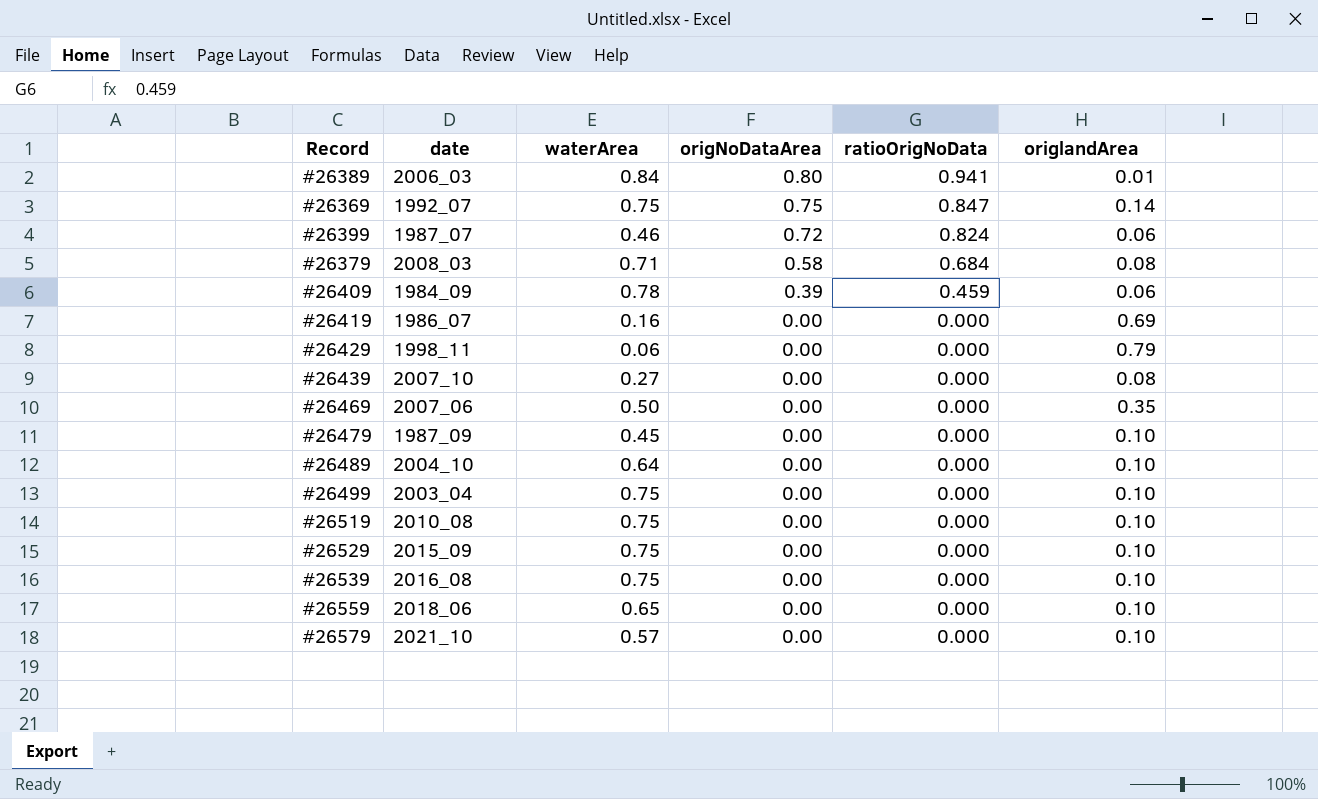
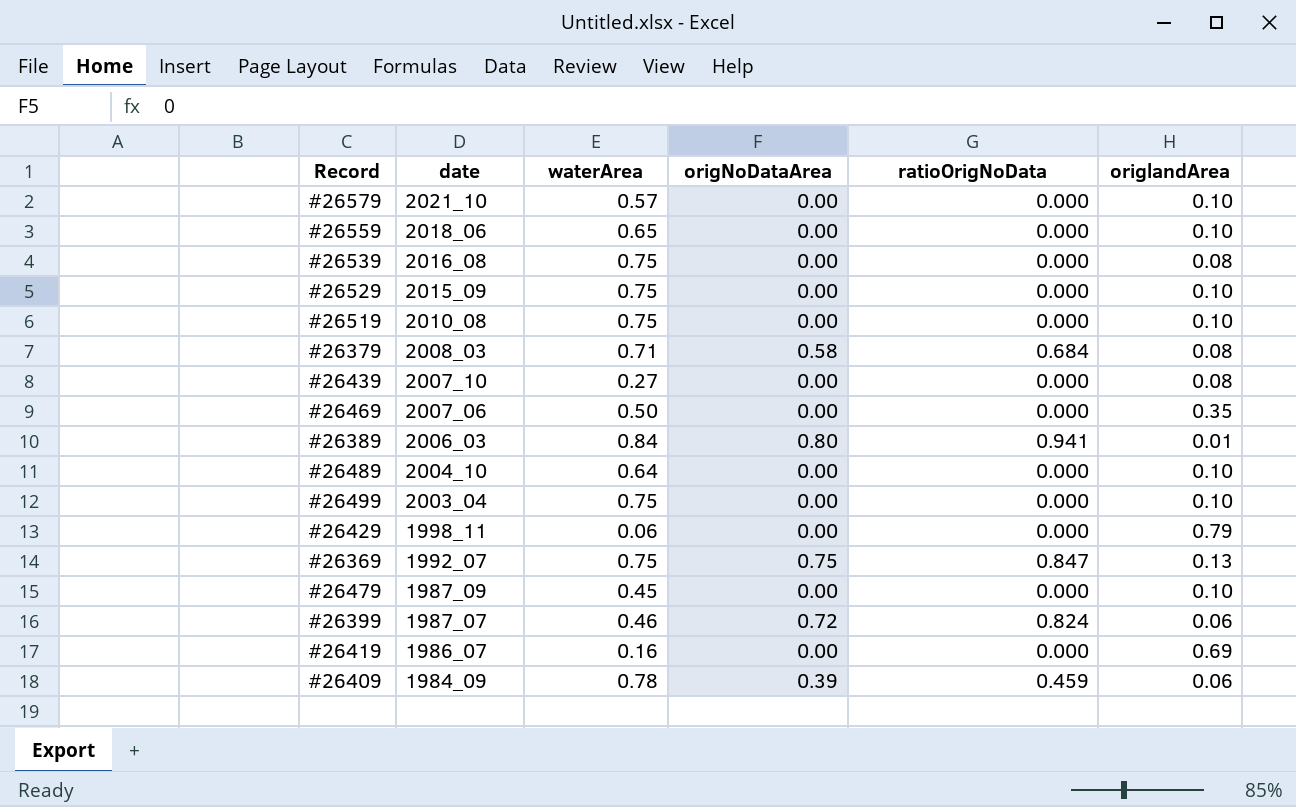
row order: origNoDataArea descending -> date descending
#26539 | origlandArea: 0.10 -> 0.08
#26369 | origlandArea: 0.14 -> 0.13

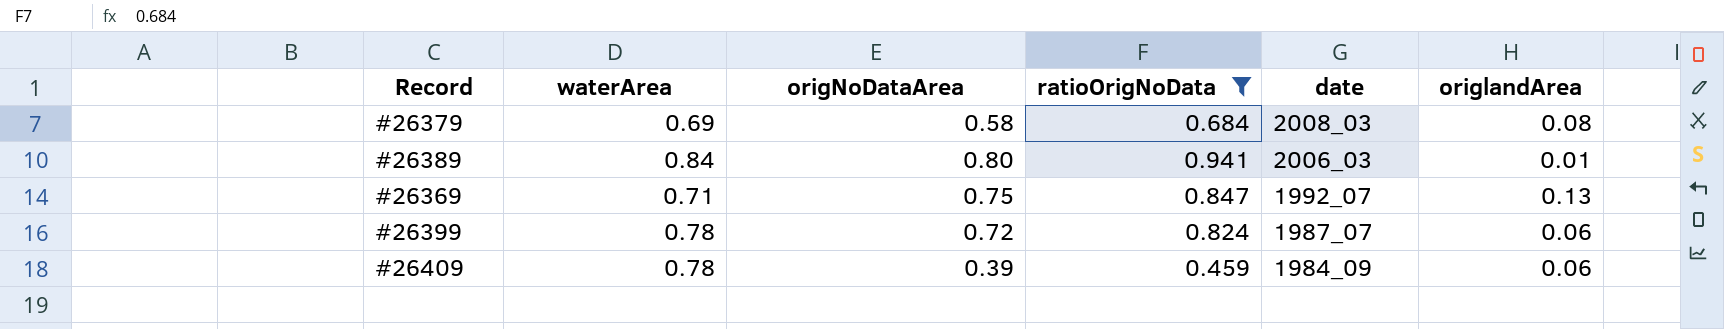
filter: none -> ratioOrigNoData != 0.000
column date | position: 2 -> 5
#26379 | waterArea: 0.71 -> 0.69
#26369 | waterArea: 0.75 -> 0.71
#26399 | waterArea: 0.46 -> 0.78

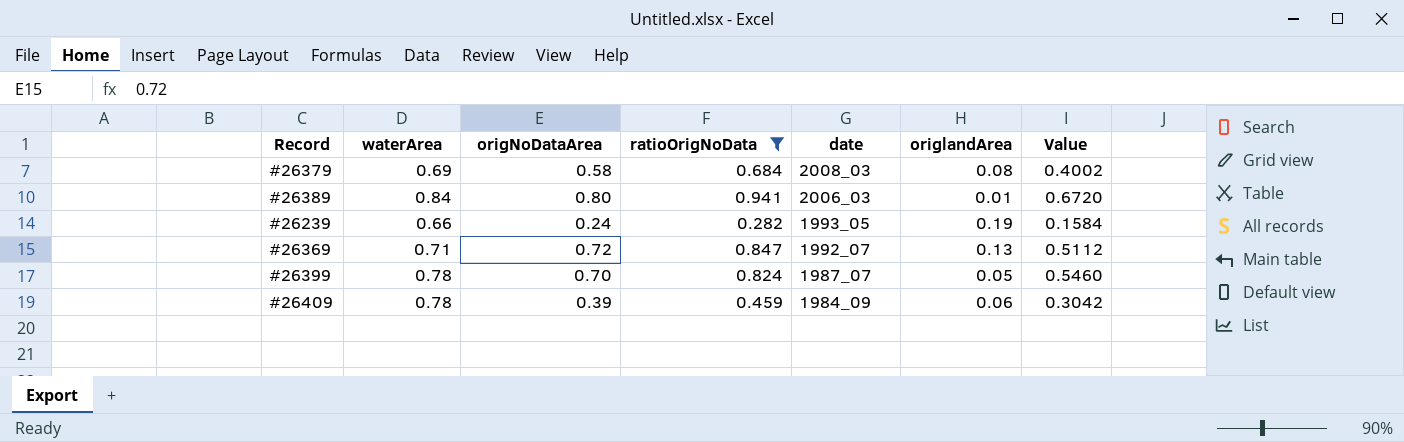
column Value | formula: none -> [waterArea] * [origNoDataArea]
row #26239: none -> 0.66 | 0.24 | 0.282 | 1993_05 | 0.19 | 0.1584
#26369 | origNoDataArea: 0.75 -> 0.72
#26399 | origNoDataArea: 0.72 -> 0.70
#26399 | origlandArea: 0.06 -> 0.05

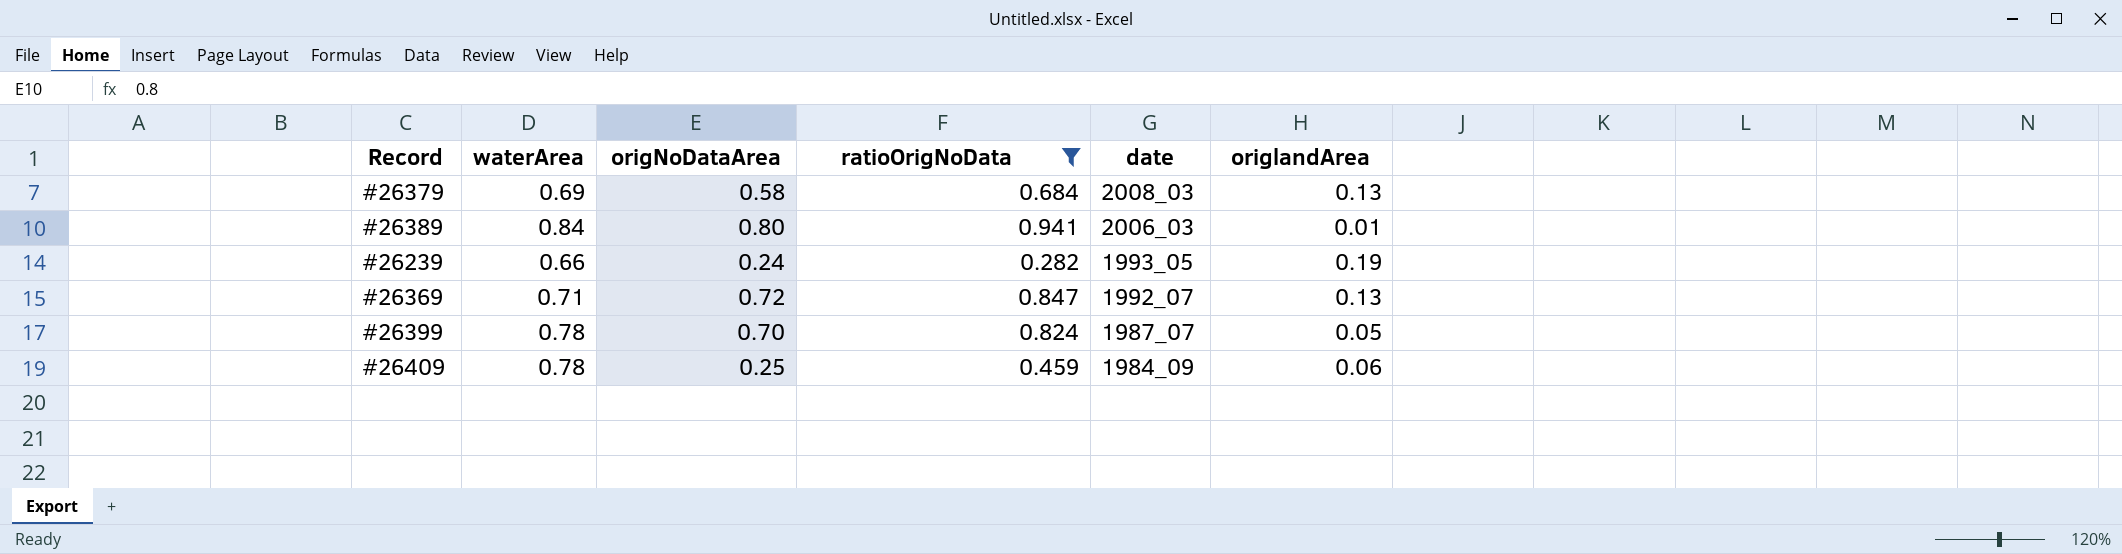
column Value | formula: [waterArea] * [origNoDataArea] -> none
#26379 | origlandArea: 0.08 -> 0.13
#26409 | origNoDataArea: 0.39 -> 0.25

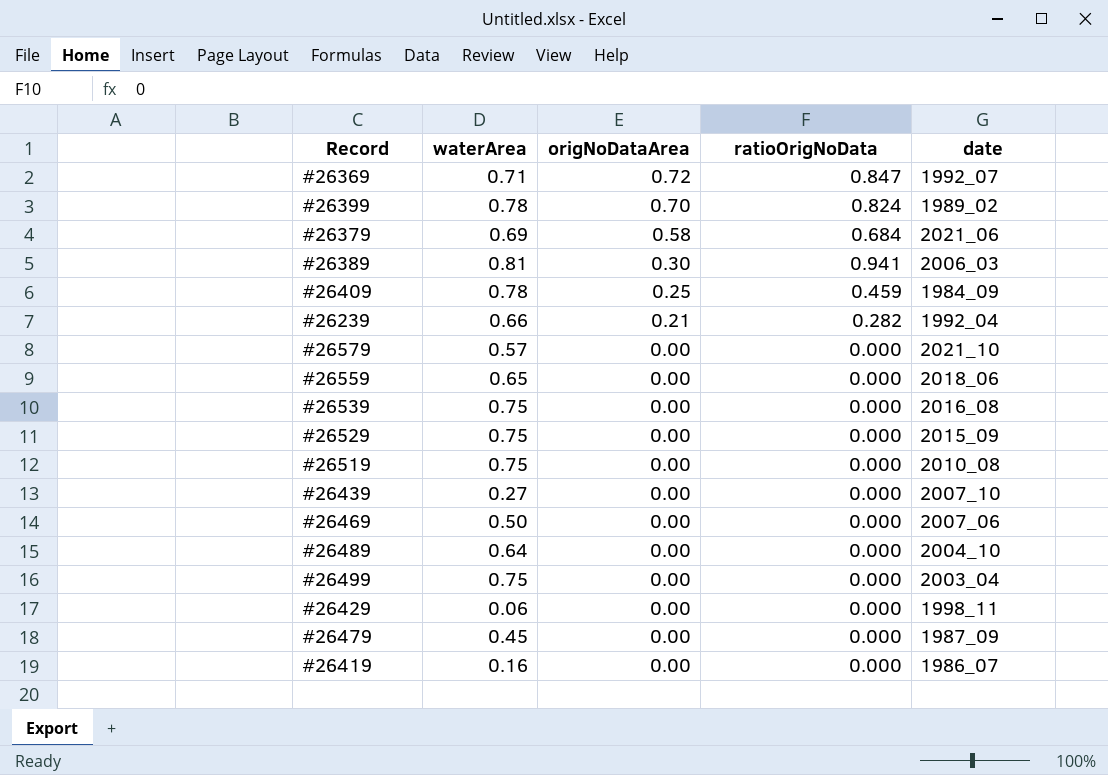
filter: ratioOrigNoData != 0.000 -> none
row order: date descending -> origNoDataArea descending
column origlandArea | position: 6 -> none
#26399 | date: 1987_07 -> 1989_02
#26379 | date: 2008_03 -> 2021_06
#26389 | waterArea: 0.84 -> 0.81
#26389 | origNoDataArea: 0.80 -> 0.30
#26239 | origNoDataArea: 0.24 -> 0.21
#26239 | date: 1993_05 -> 1992_04

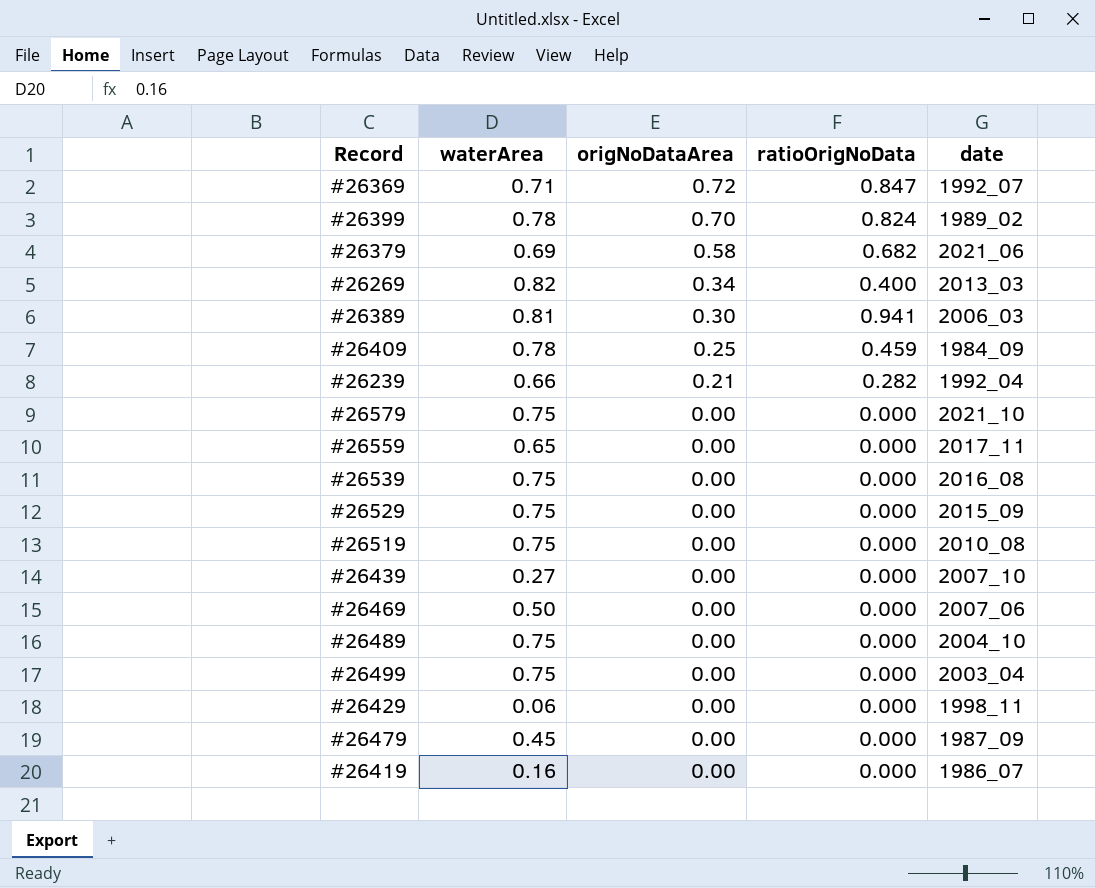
#26379 | ratioOrigNoData: 0.684 -> 0.682
row #26269: none -> 0.82 | 0.34 | 0.400 | 2013_03
#26579 | waterArea: 0.57 -> 0.75
#26559 | date: 2018_06 -> 2017_11
#26489 | waterArea: 0.64 -> 0.75

